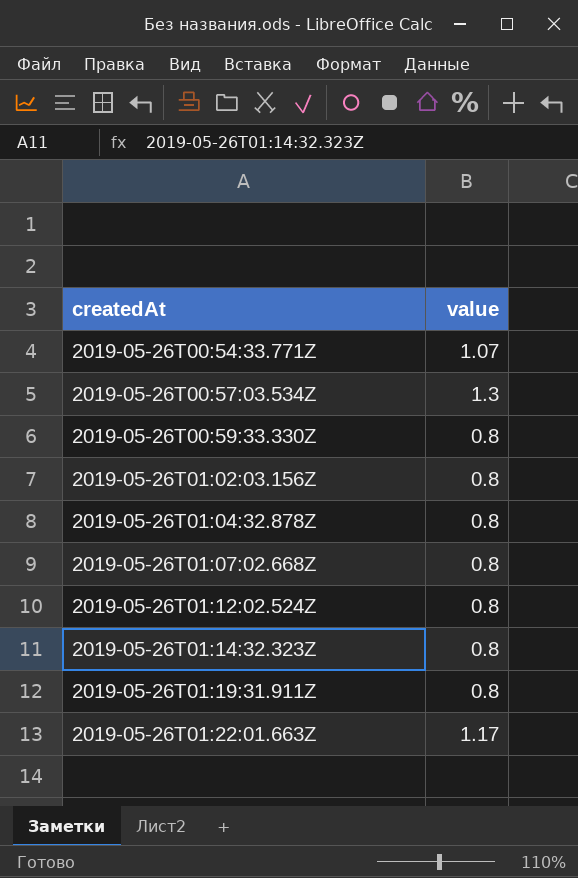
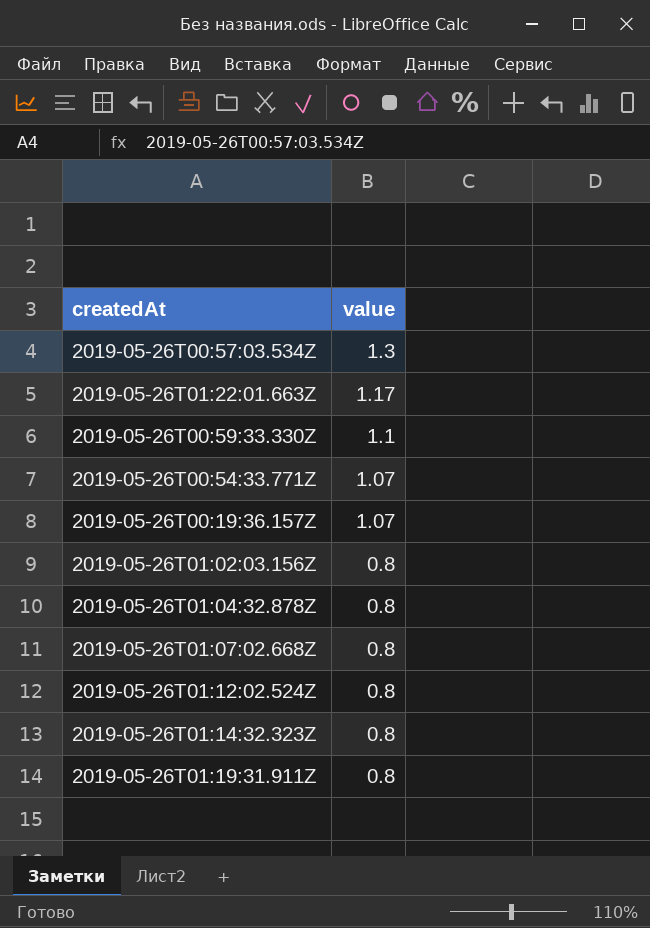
row order: createdAt ascending -> value descending
2019-05-26T00:59:33.330Z | value: 0.8 -> 1.1
row 2019-05-26T00:19:36.157Z: none -> 1.07

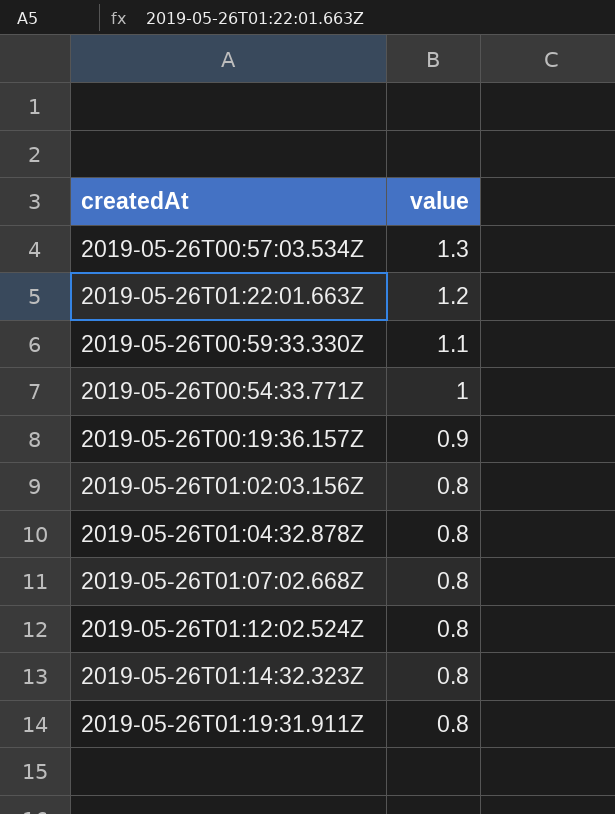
2019-05-26T01:22:01.663Z | value: 1.17 -> 1.2
2019-05-26T00:54:33.771Z | value: 1.07 -> 1
2019-05-26T00:19:36.157Z | value: 1.07 -> 0.9

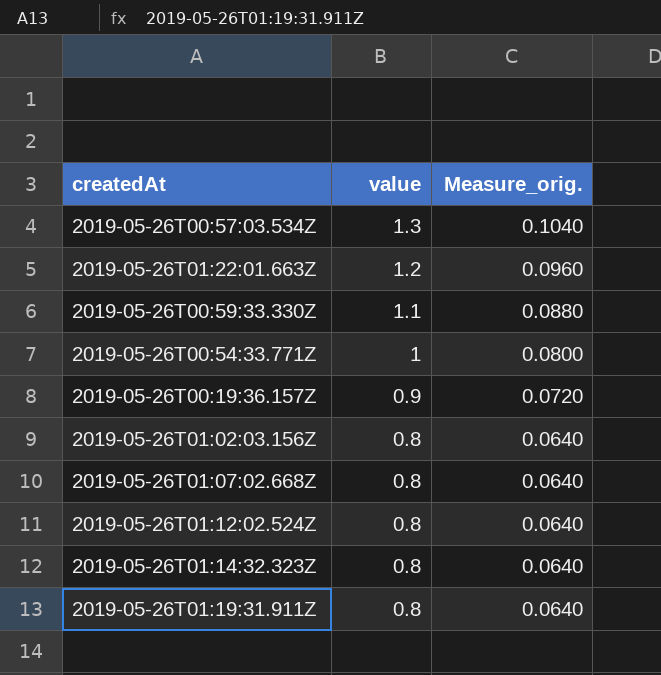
column Measure_orig. | formula: none -> [value] * 0.08
row 2019-05-26T01:04:32.878Z: 0.8 -> none

